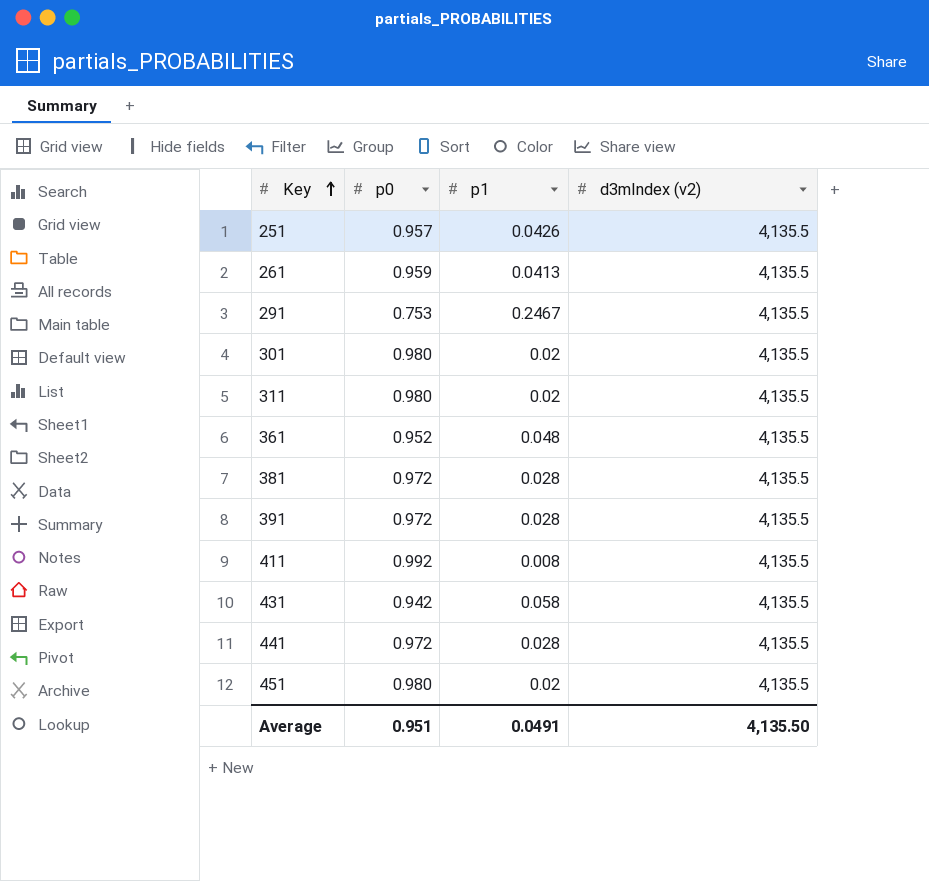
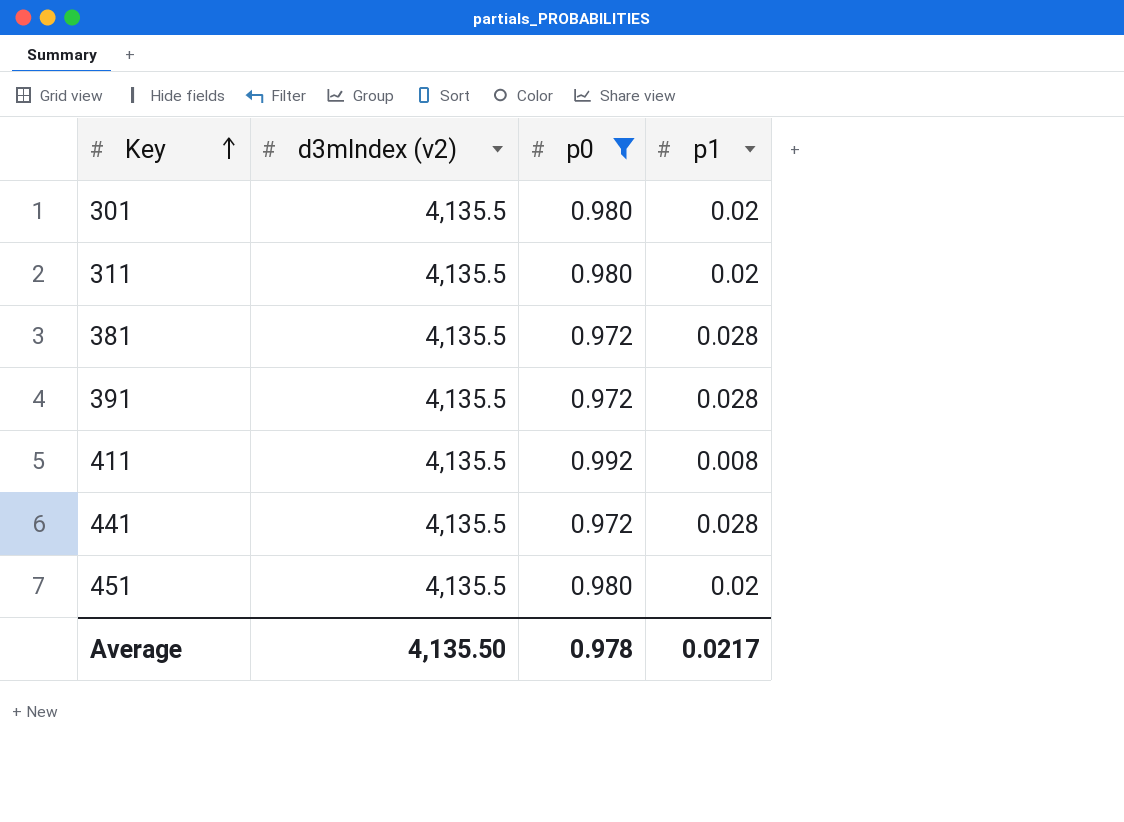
filter: none -> p0 >= 0.972
column d3mIndex (v2) | position: 4 -> 2
Average | p0: 0.951 -> 0.978
Average | p1: 0.0491 -> 0.0217

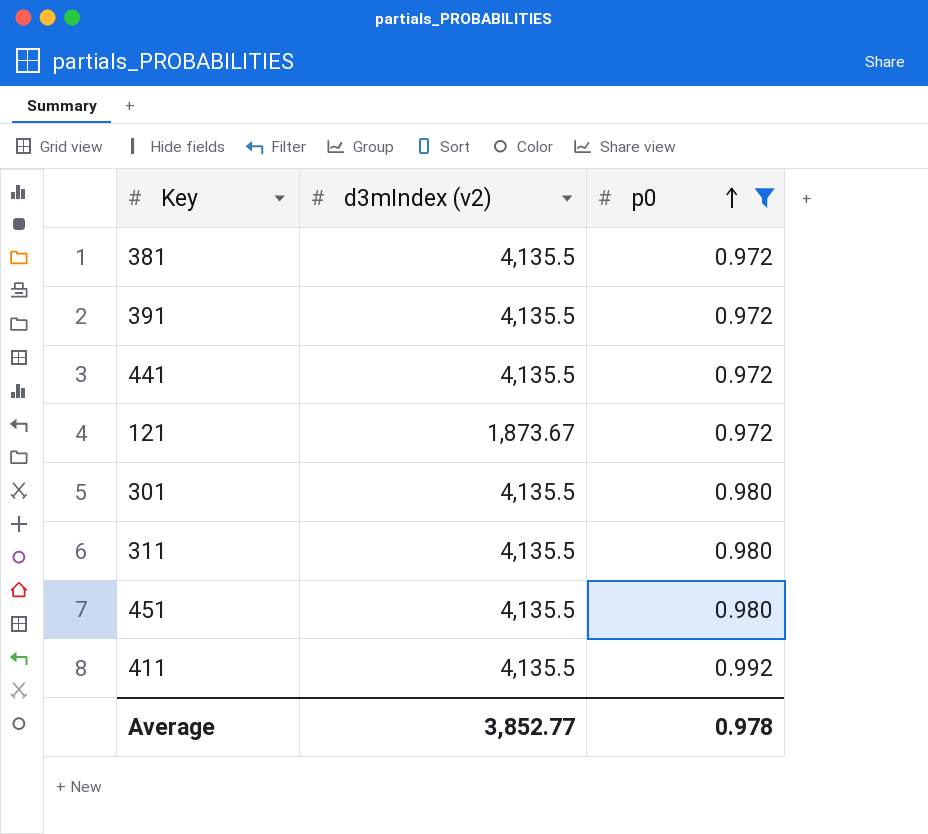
row order: Key ascending -> p0 ascending
column p1 | position: 4 -> none
row 121: none -> 1,873.67 | 0.972
Average | d3mIndex (v2): 4,135.50 -> 3,852.77

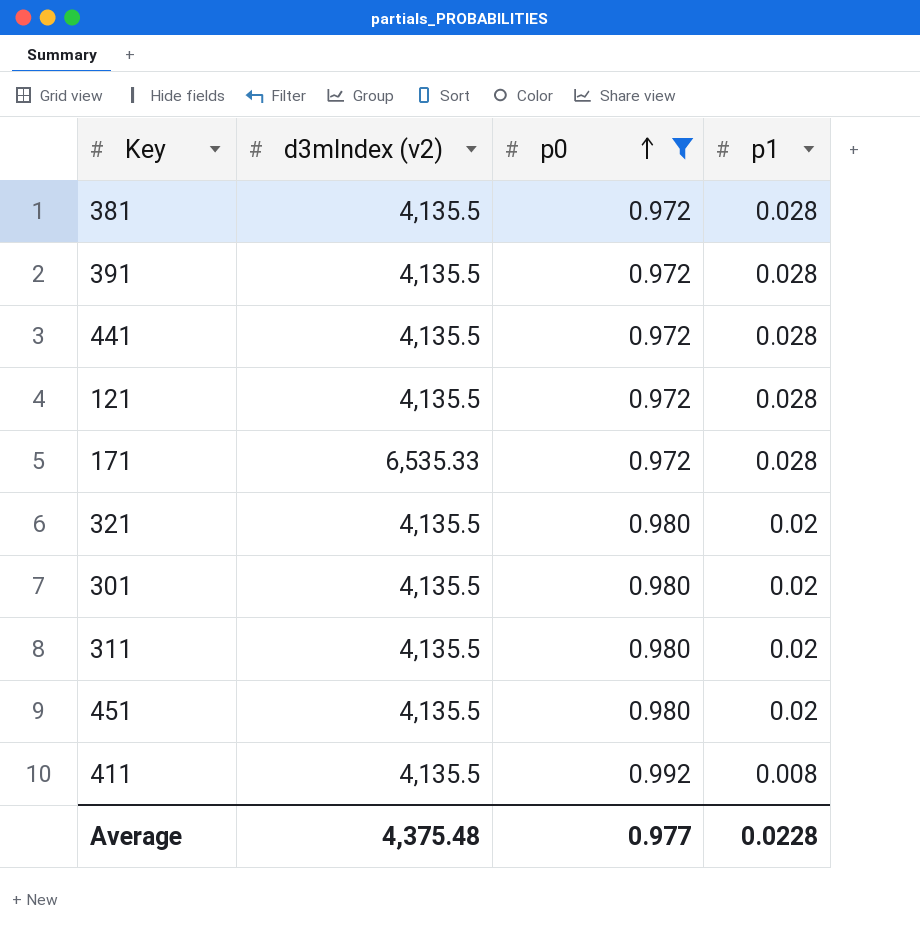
column p1 | position: none -> 4
121 | d3mIndex (v2): 1,873.67 -> 4,135.5
row 171: none -> 6,535.33 | 0.972 | 0.028
row 321: none -> 4,135.5 | 0.980 | 0.02
Average | d3mIndex (v2): 3,852.77 -> 4,375.48
Average | p0: 0.978 -> 0.977

